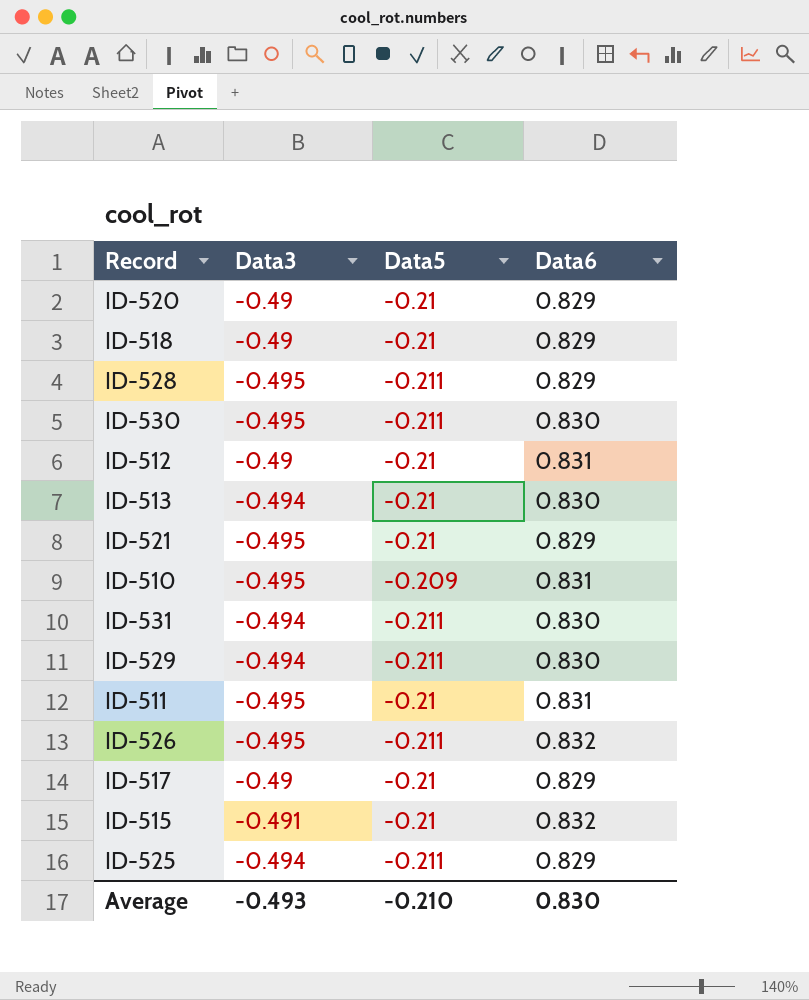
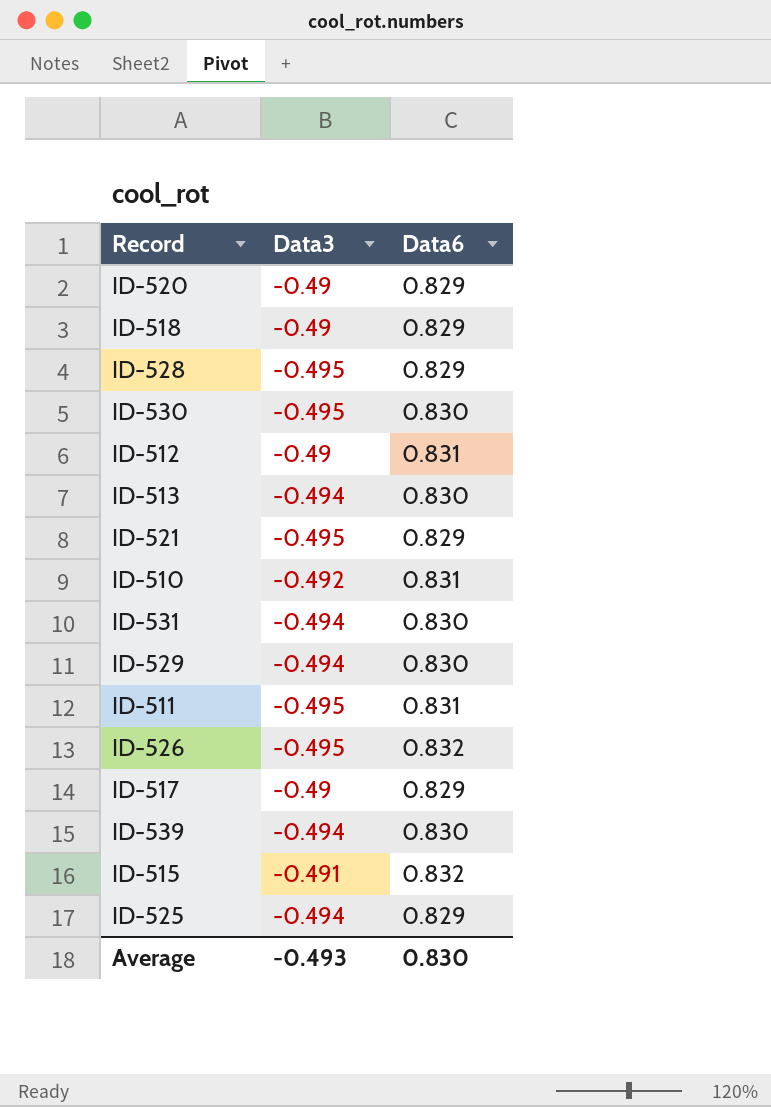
column Data5 | position: 3 -> none
ID-510 | Data3: -0.495 -> -0.492
row ID-539: none -> -0.494 | 0.830

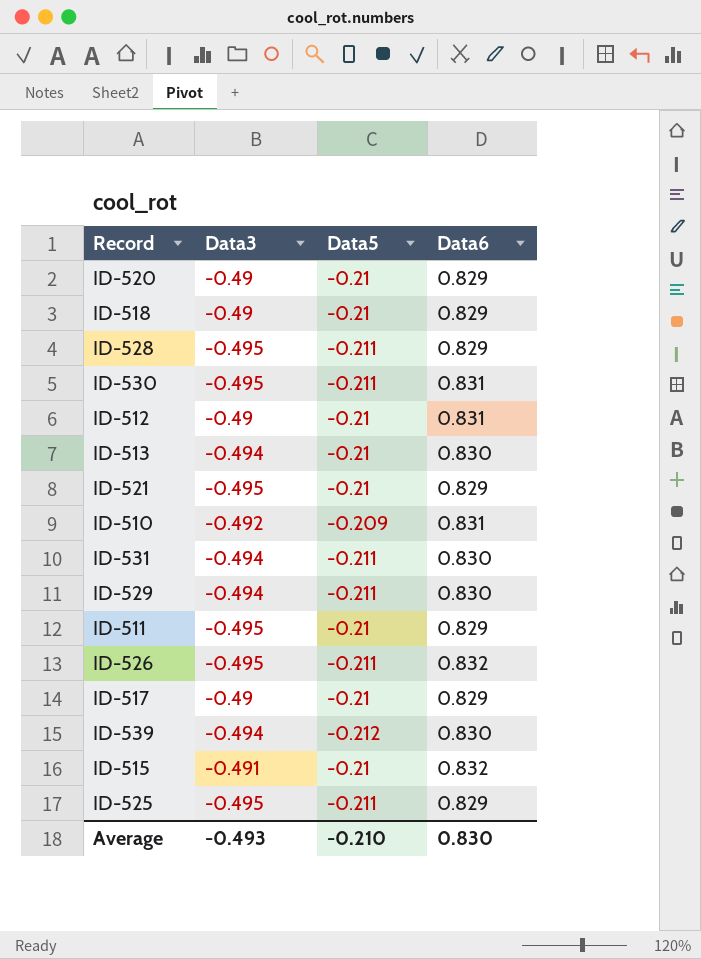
column Data5 | position: none -> 3
ID-530 | Data6: 0.830 -> 0.831
ID-511 | Data6: 0.831 -> 0.829
ID-525 | Data3: -0.494 -> -0.495

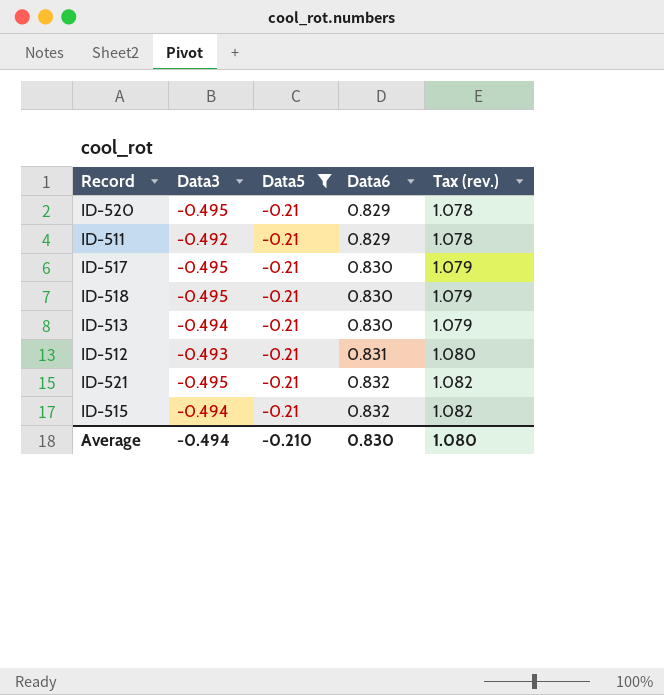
filter: none -> Data5 = -0.21
row order: none -> Data6 ascending
column Tax (rev.) | formula: none -> [Data6] * 1.3
ID-520 | Data3: -0.49 -> -0.495
ID-511 | Data3: -0.495 -> -0.492
ID-517 | Data3: -0.49 -> -0.495
ID-517 | Data6: 0.829 -> 0.830
ID-518 | Data3: -0.49 -> -0.495
ID-518 | Data6: 0.829 -> 0.830
ID-512 | Data3: -0.49 -> -0.493
ID-521 | Data6: 0.829 -> 0.832
ID-515 | Data3: -0.491 -> -0.494
Average | Data3: -0.493 -> -0.494

